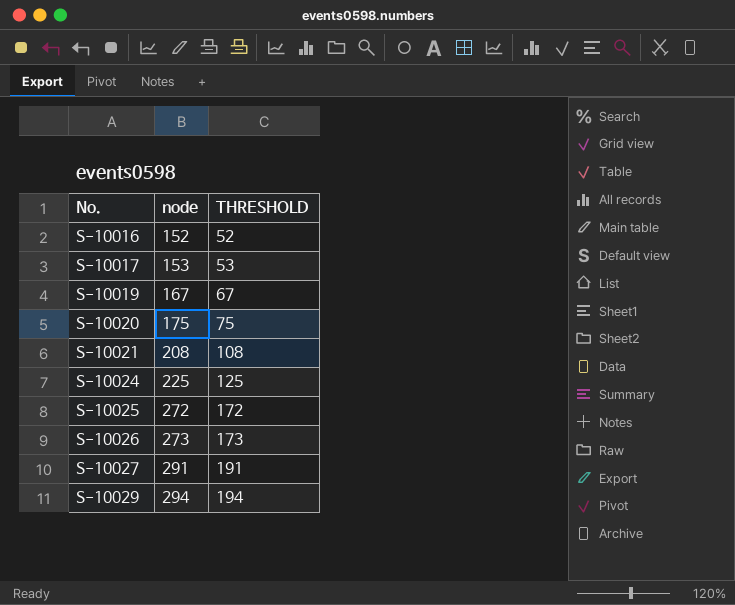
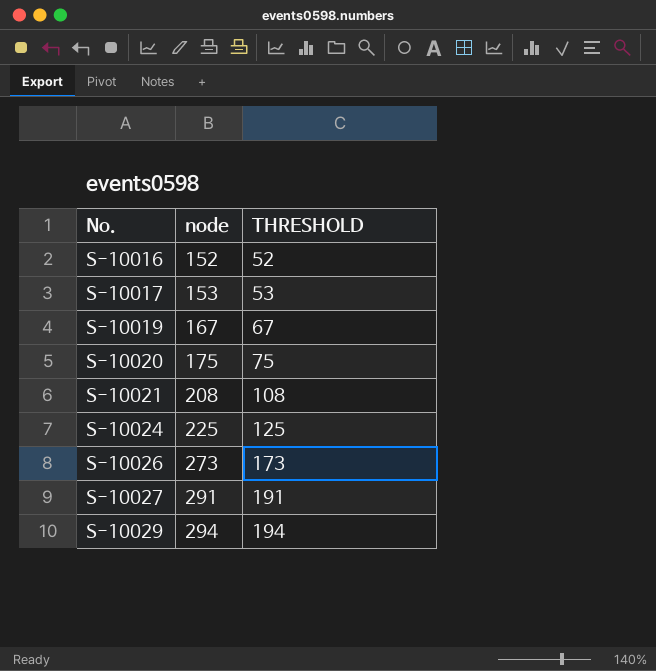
row S-10025: 272 | 172 -> none

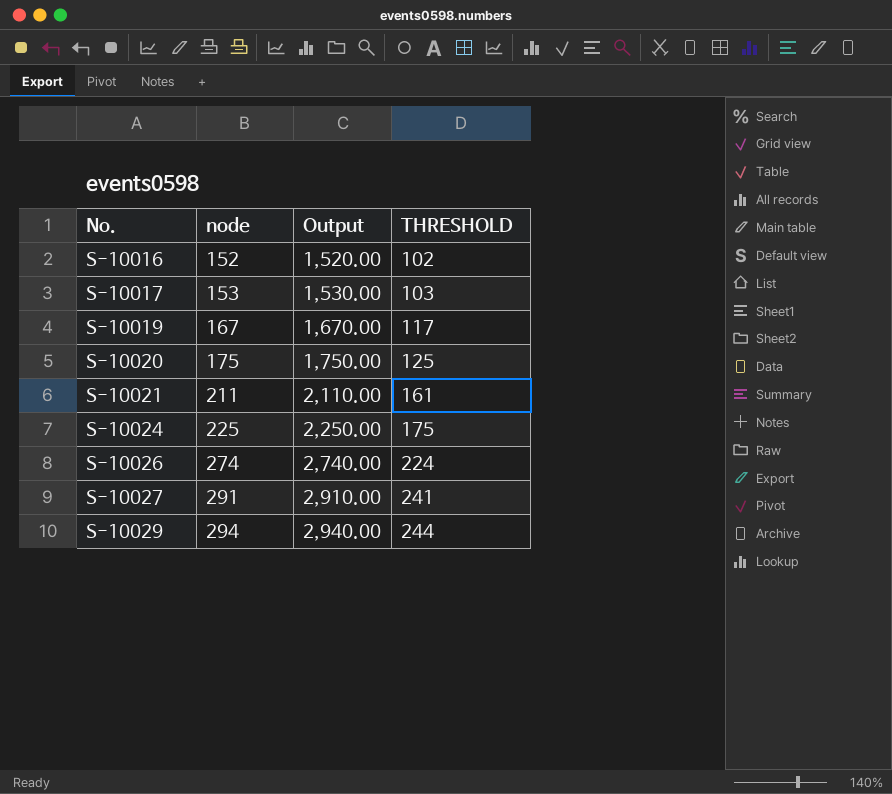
column Output | formula: none -> [node] * 10
column THRESHOLD | formula: [node] - 100 -> [node] - 50
S-10021 | node: 208 -> 211
S-10026 | node: 273 -> 274

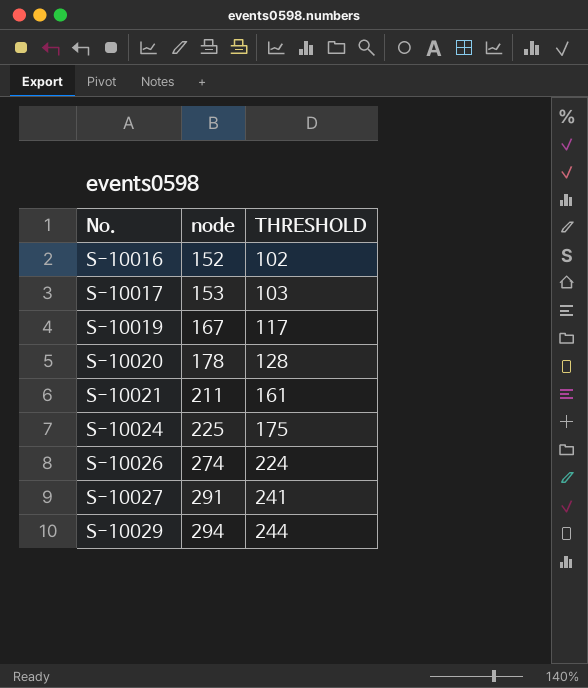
column Output | formula: [node] * 10 -> none
S-10020 | node: 175 -> 178
S-10020 | THRESHOLD: 125 -> 128

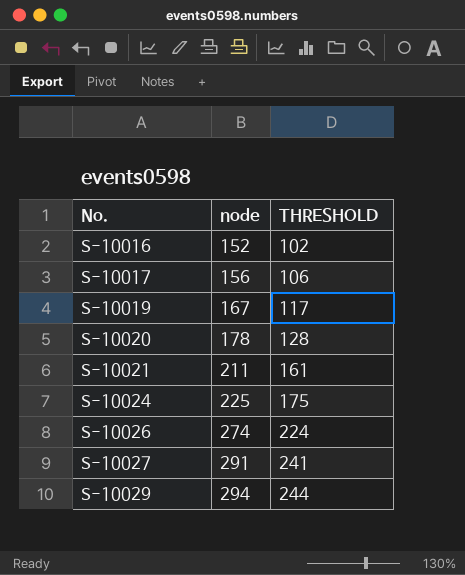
S-10017 | node: 153 -> 156
S-10017 | THRESHOLD: 103 -> 106

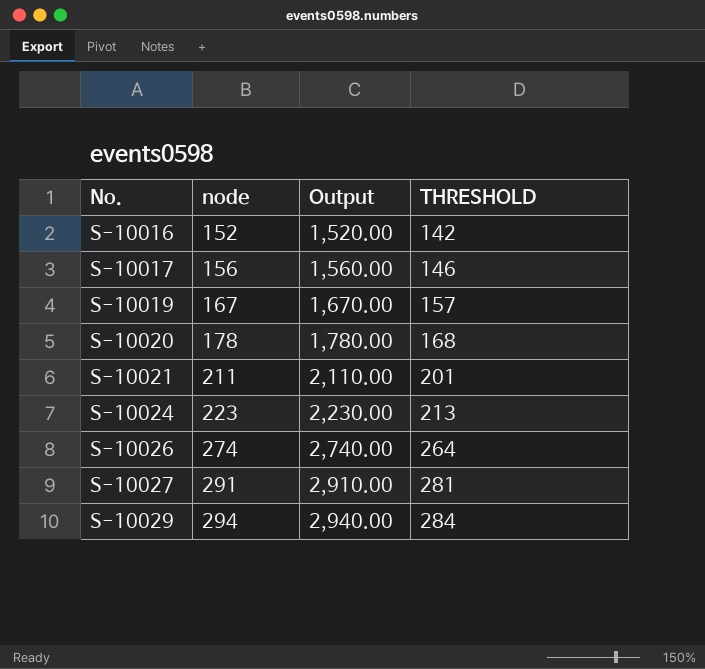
column Output | formula: none -> [node] * 10
column THRESHOLD | formula: [node] - 50 -> [node] - 10
S-10024 | node: 225 -> 223

